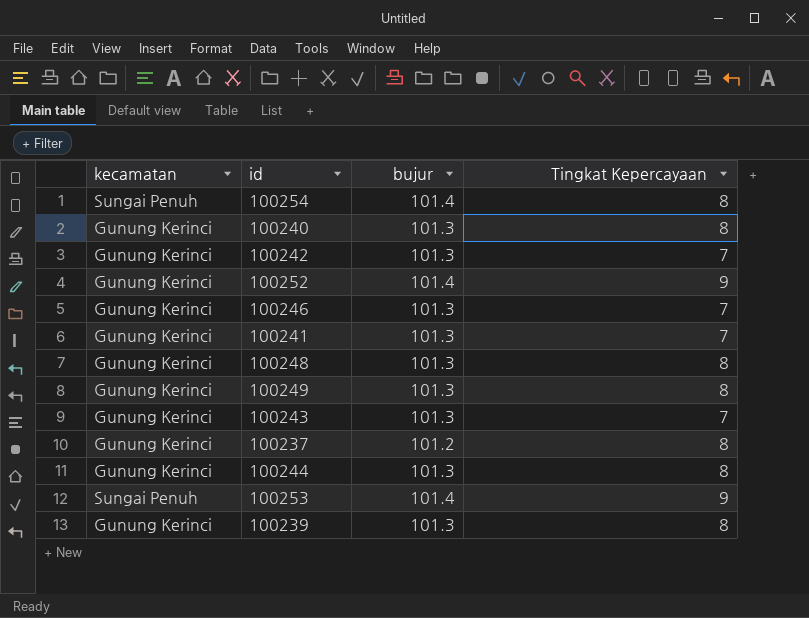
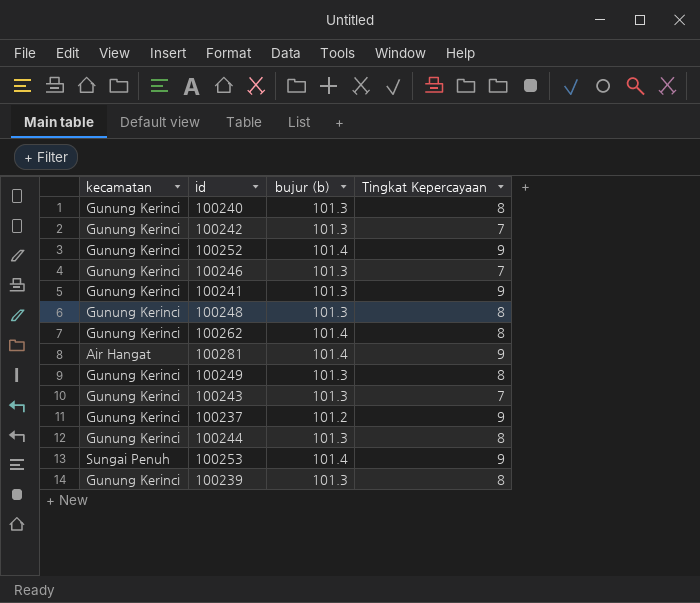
column name: bujur -> bujur (b)
row 100254: Sungai Penuh | 101.4 | 8 -> none
100241 | Tingkat Kepercayaan: 7 -> 9
row 100262: none -> Gunung Kerinci | 101.4 | 8
row 100281: none -> Air Hangat | 101.4 | 9
100237 | Tingkat Kepercayaan: 8 -> 9

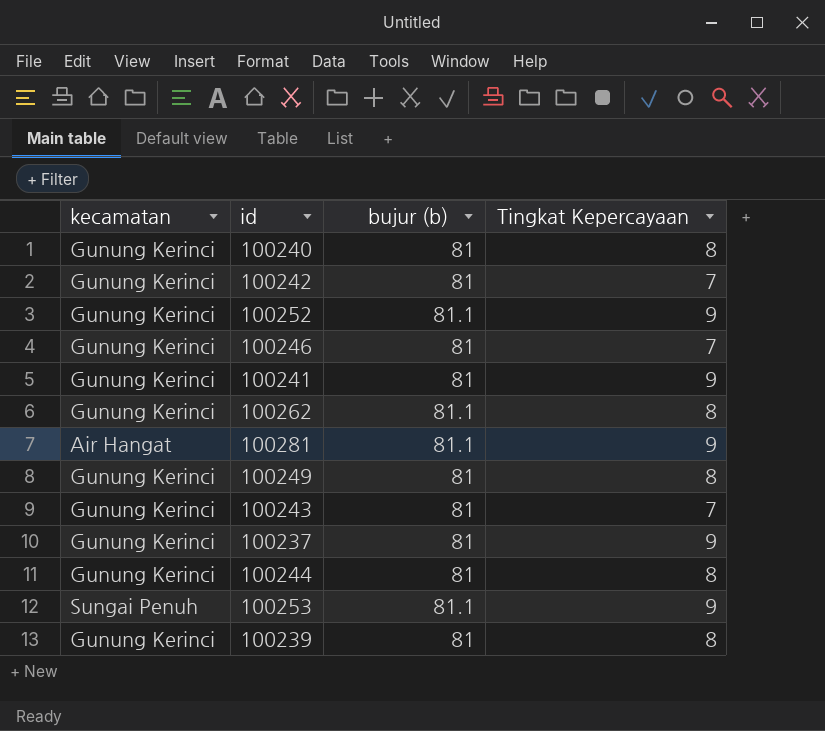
row 100248: Gunung Kerinci | 101.3 | 8 -> none
100240 | bujur (b): 101.3 -> 81
100242 | bujur (b): 101.3 -> 81
100252 | bujur (b): 101.4 -> 81.1
100246 | bujur (b): 101.3 -> 81
100241 | bujur (b): 101.3 -> 81
100262 | bujur (b): 101.4 -> 81.1
100281 | bujur (b): 101.4 -> 81.1
100249 | bujur (b): 101.3 -> 81
100243 | bujur (b): 101.3 -> 81
100237 | bujur (b): 101.2 -> 81
100244 | bujur (b): 101.3 -> 81
100253 | bujur (b): 101.4 -> 81.1
100239 | bujur (b): 101.3 -> 81

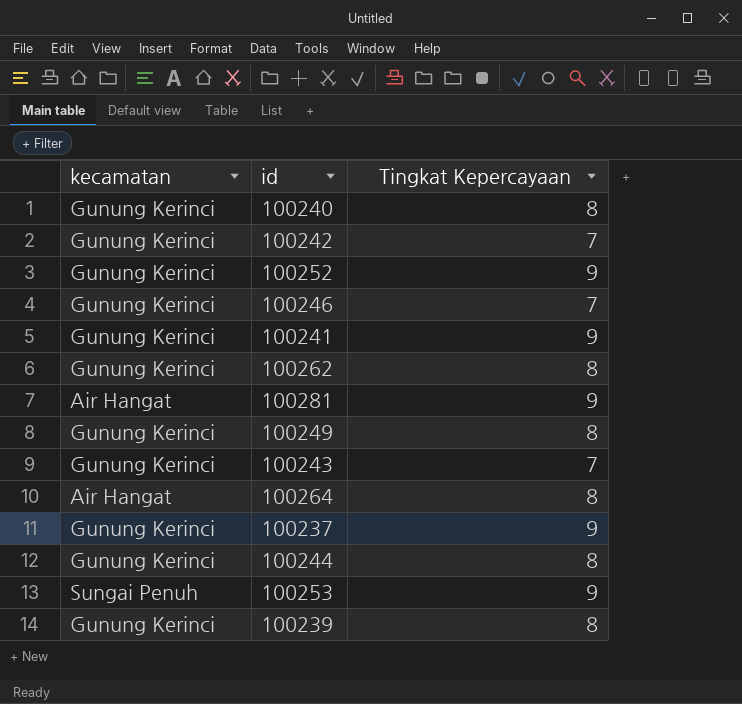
column bujur (b) | position: 3 -> none
row 100264: none -> Air Hangat | 8

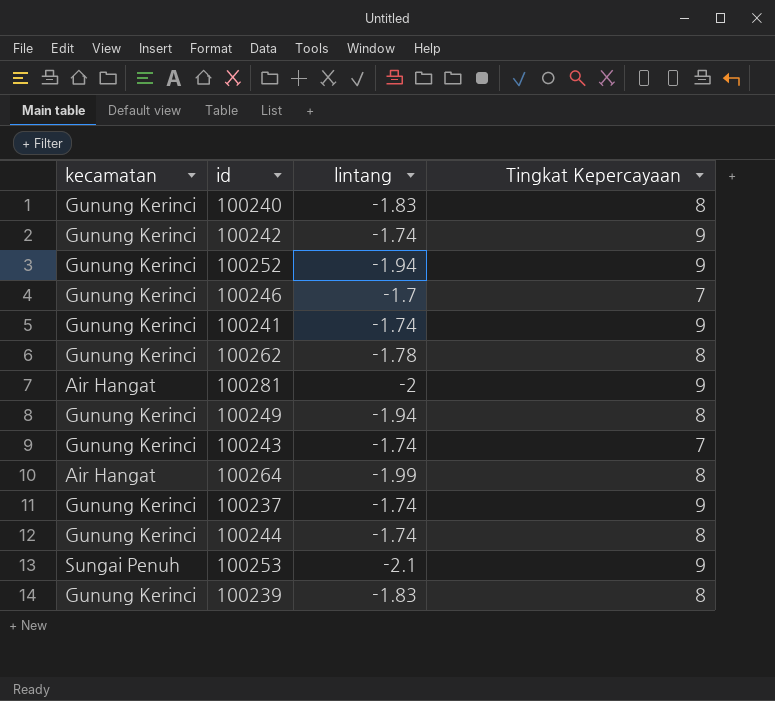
column lintang | position: none -> 3
100242 | Tingkat Kepercayaan: 7 -> 9

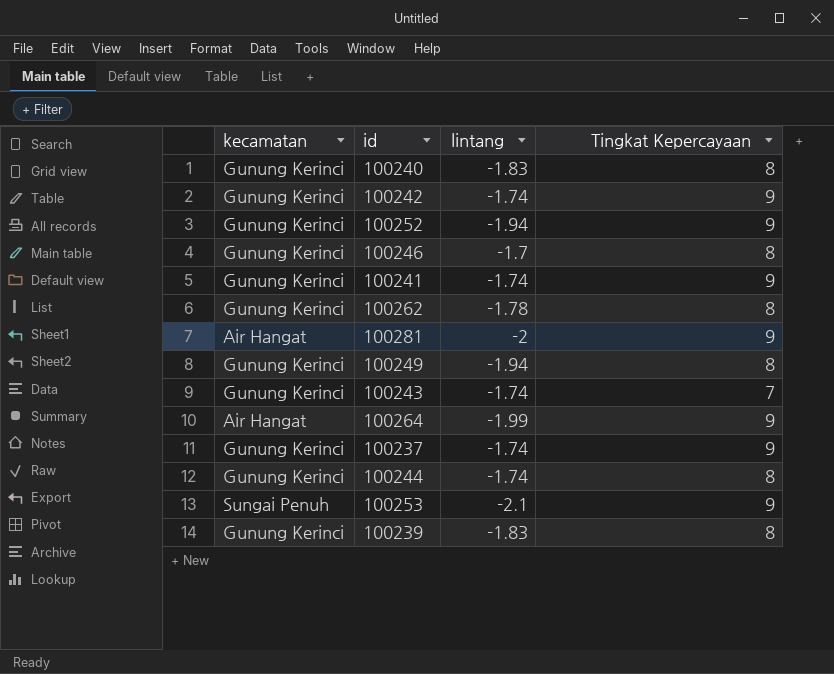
100246 | Tingkat Kepercayaan: 7 -> 8
100264 | Tingkat Kepercayaan: 8 -> 9

